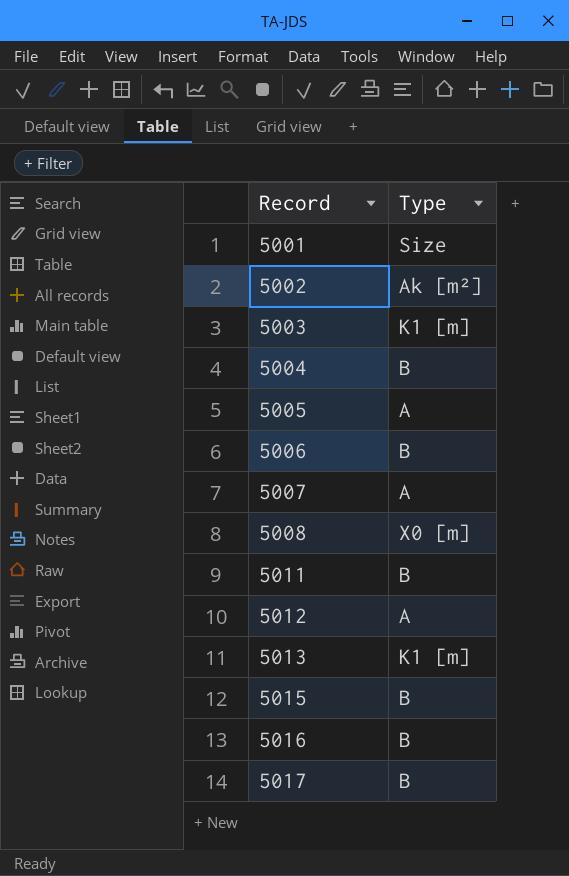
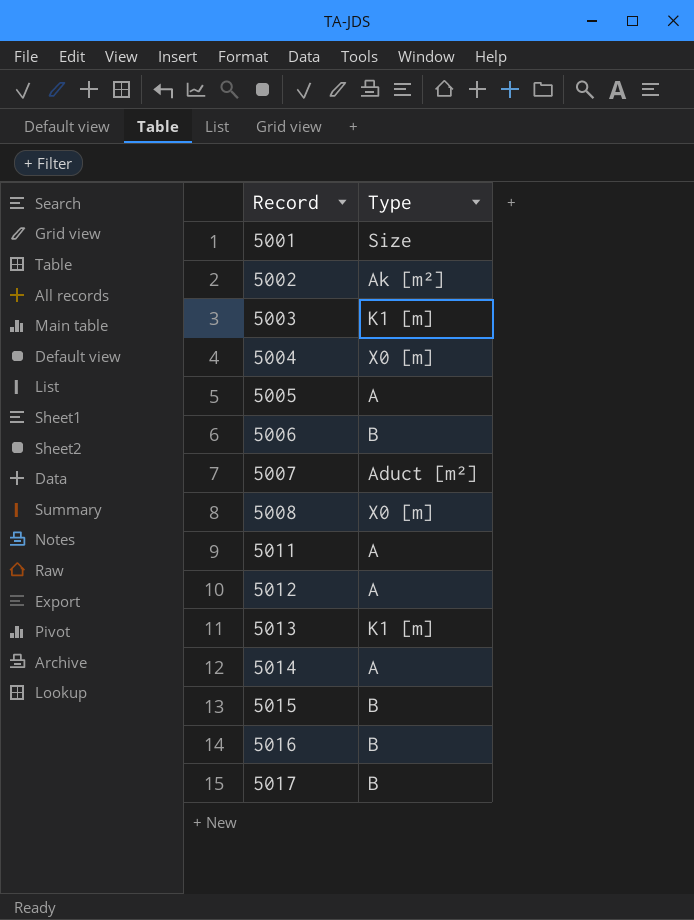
5004 | Type: B -> X0 [m]
5007 | Type: A -> Aduct [m²]
5011 | Type: B -> A
row 5014: none -> A

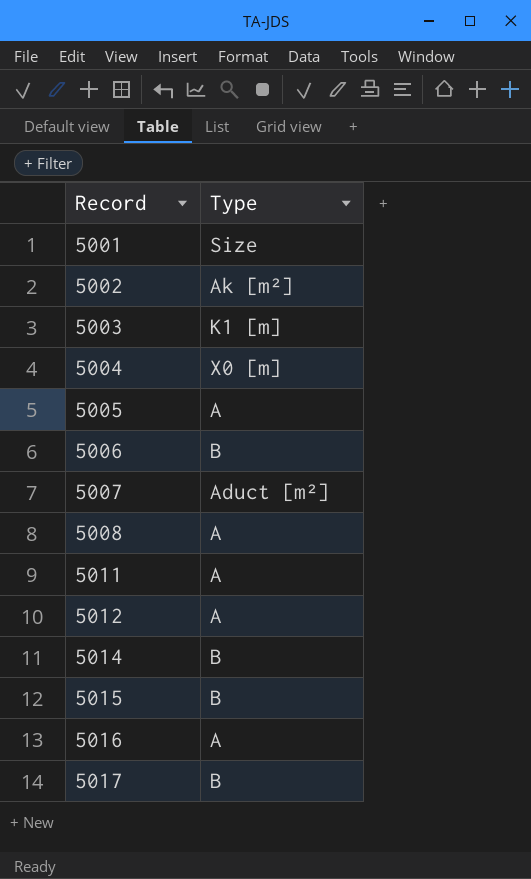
row 5013: K1 [m] -> none
5008 | Type: X0 [m] -> A
5014 | Type: A -> B
5016 | Type: B -> A

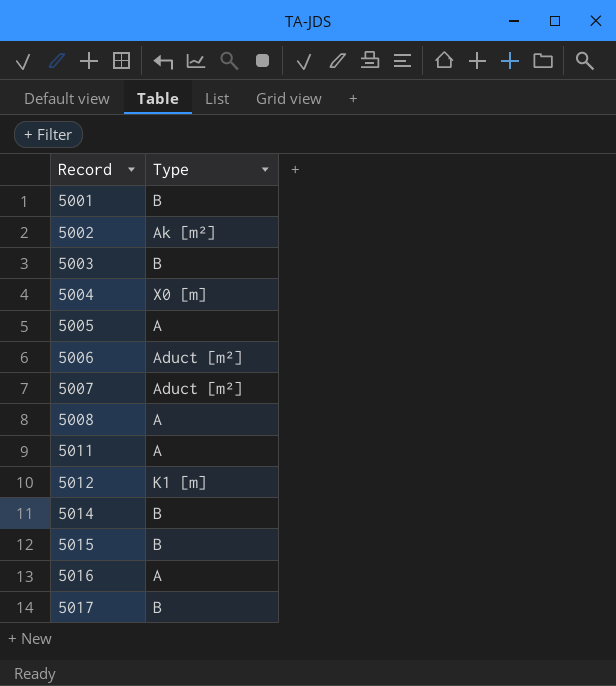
5001 | Type: Size -> B
5003 | Type: K1 [m] -> B
5006 | Type: B -> Aduct [m²]
5012 | Type: A -> K1 [m]

